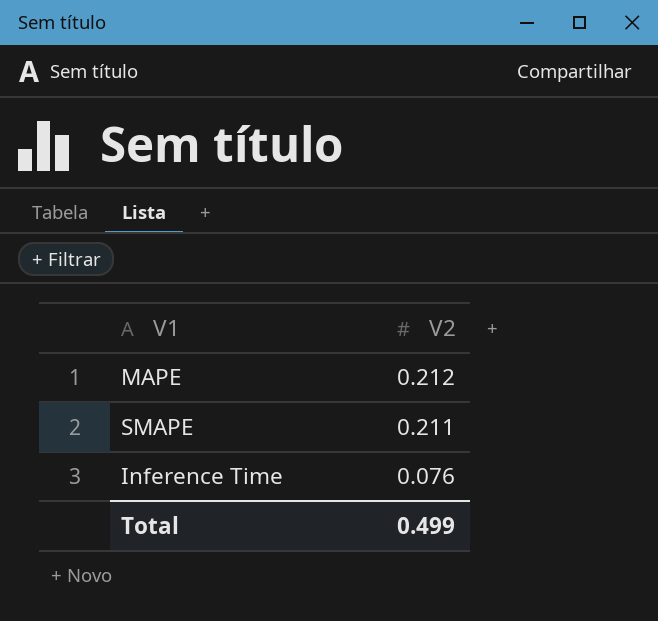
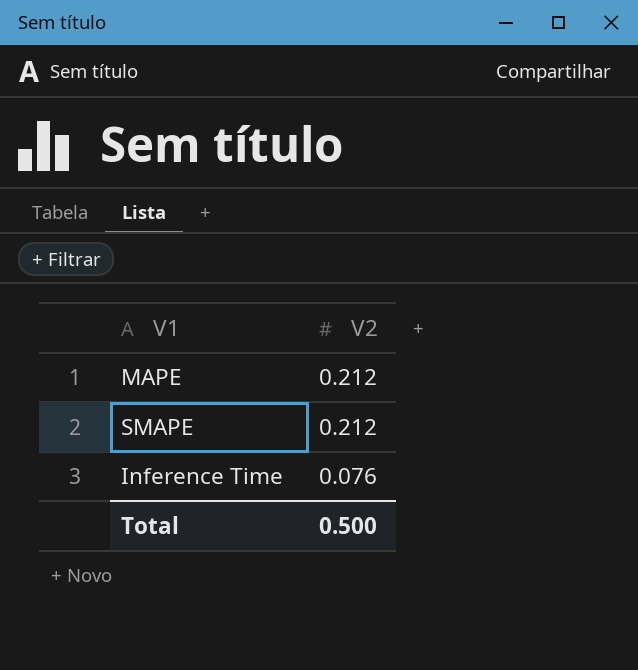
SMAPE | V2: 0.211 -> 0.212
Total | V2: 0.499 -> 0.500

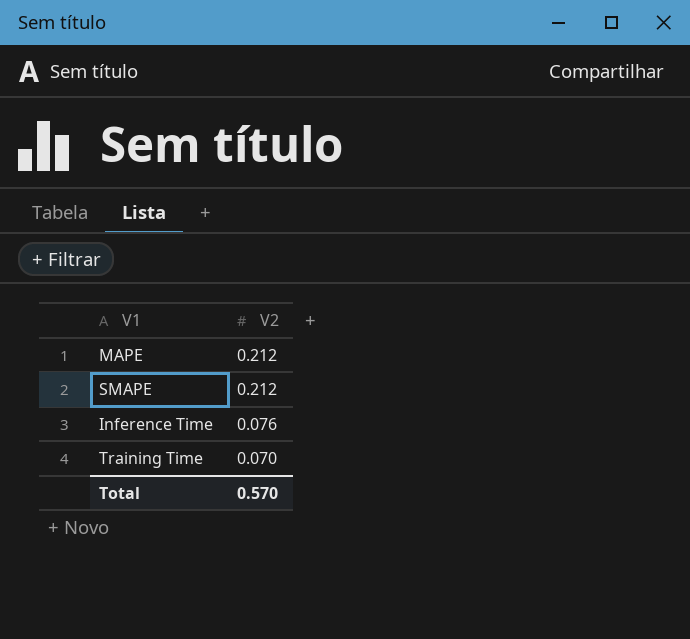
row Training Time: none -> 0.070
Total | V2: 0.500 -> 0.570

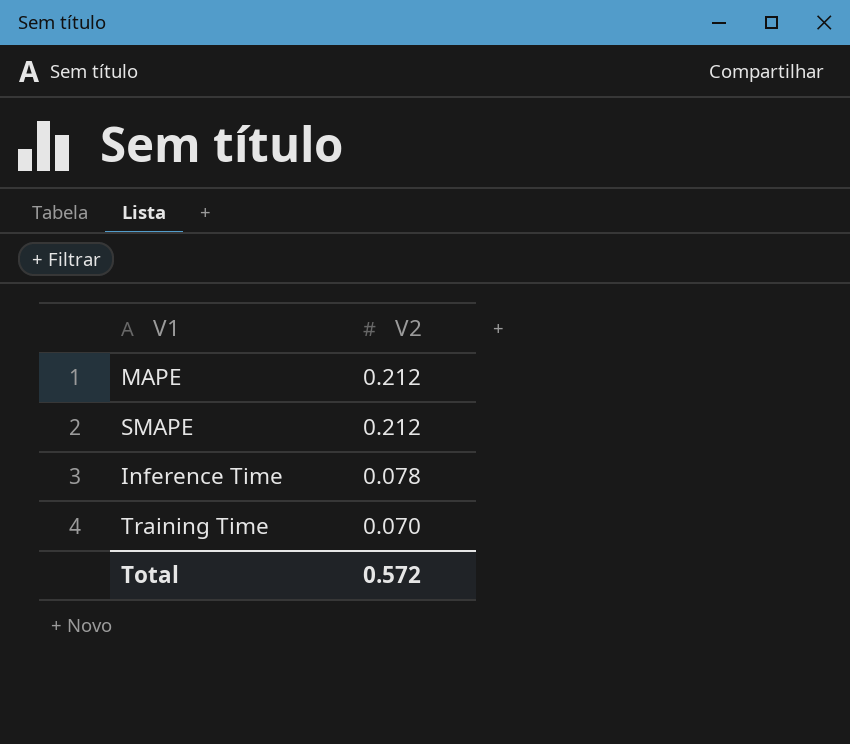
Inference Time | V2: 0.076 -> 0.078
Total | V2: 0.570 -> 0.572

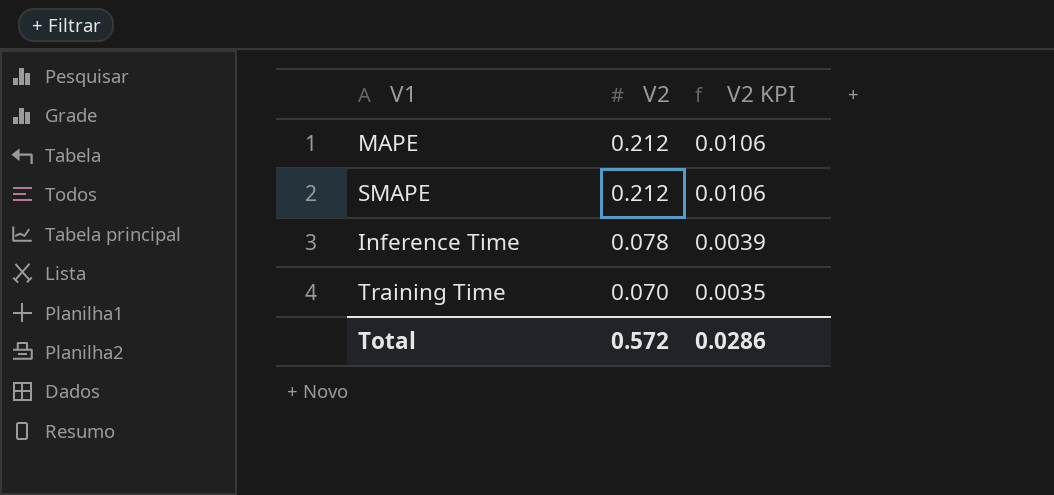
column V2 KPI | formula: none -> [V2] * 0.05

